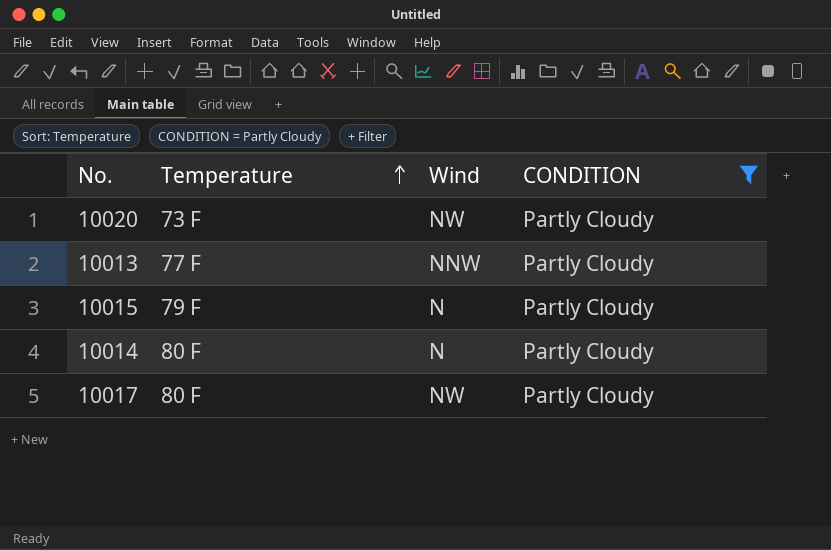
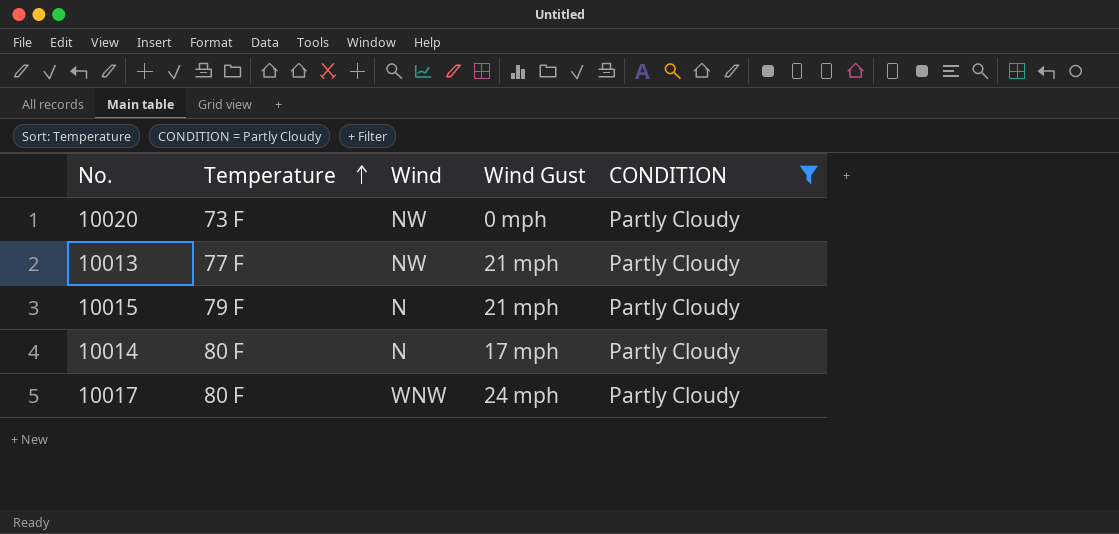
column Wind Gust | position: none -> 4
10013 | Wind: NNW -> NW
10017 | Wind: NW -> WNW

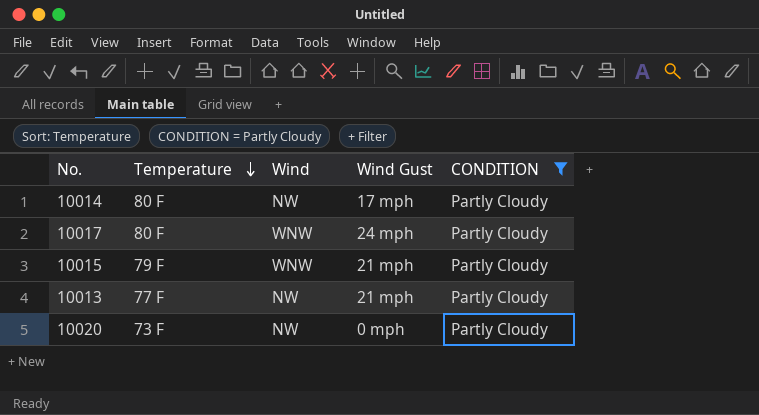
row order: Temperature ascending -> Temperature descending
10014 | Wind: N -> NW
10015 | Wind: N -> WNW

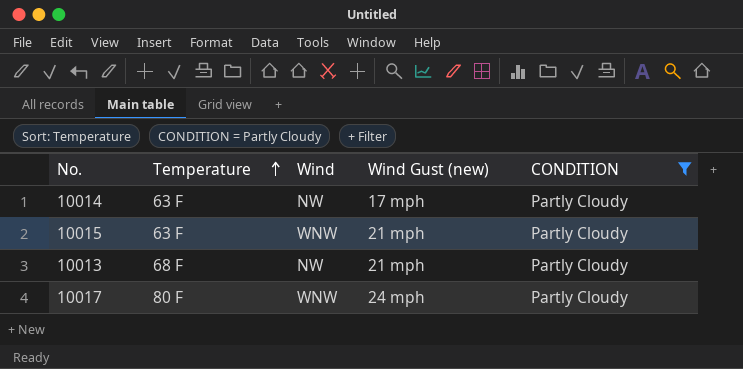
row order: Temperature descending -> Temperature ascending
column name: Wind Gust -> Wind Gust (new)
row 10020: 73 F | NW | 0 mph | Partly Cloudy -> none
10014 | Temperature: 80 F -> 63 F
10015 | Temperature: 79 F -> 63 F
10013 | Temperature: 77 F -> 68 F

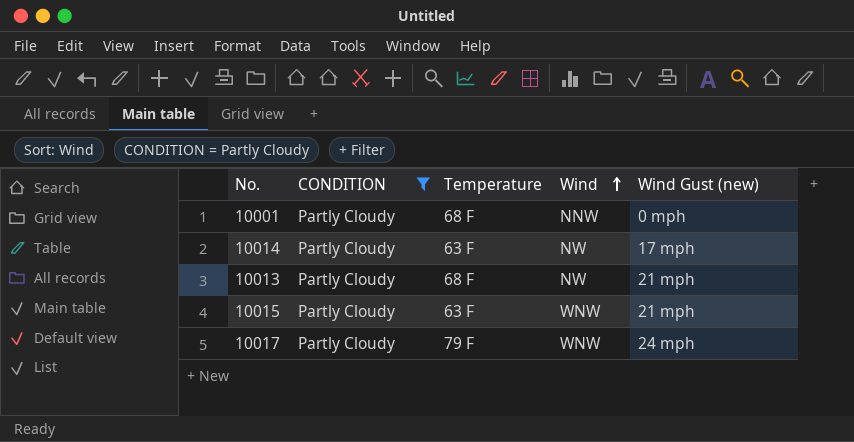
row order: Temperature ascending -> Wind ascending
column CONDITION | position: 5 -> 2
row 10001: none -> Partly Cloudy | 68 F | NNW | 0 mph
10017 | Temperature: 80 F -> 79 F

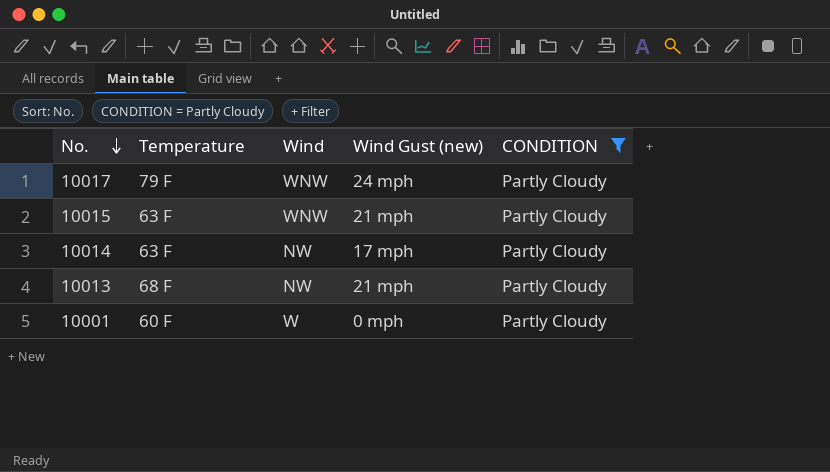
row order: Wind ascending -> No. descending
column CONDITION | position: 2 -> 5
10001 | Temperature: 68 F -> 60 F
10001 | Wind: NNW -> W

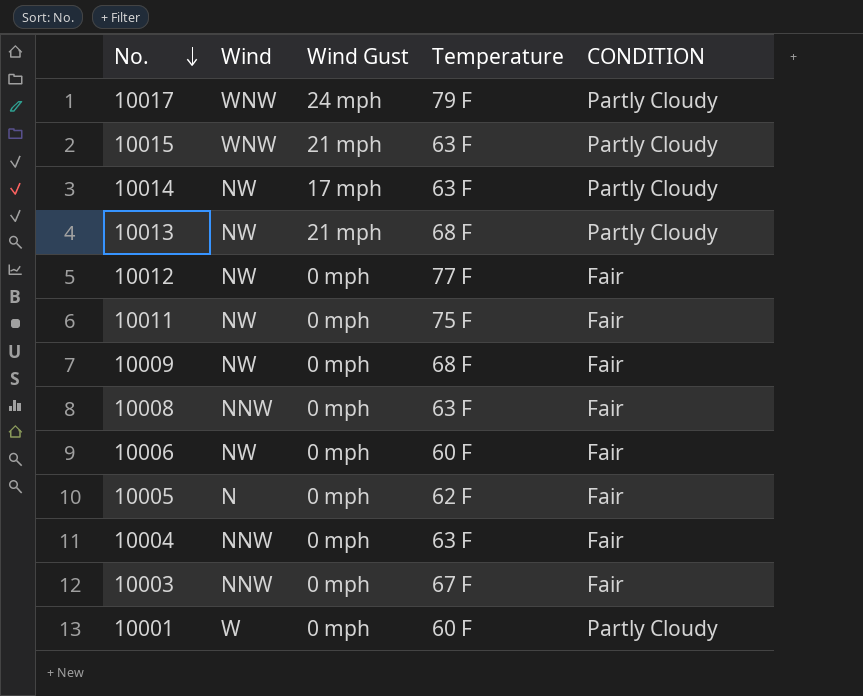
filter: CONDITION = Partly Cloudy -> none
column name: Wind Gust (new) -> Wind Gust
column Temperature | position: 2 -> 4

